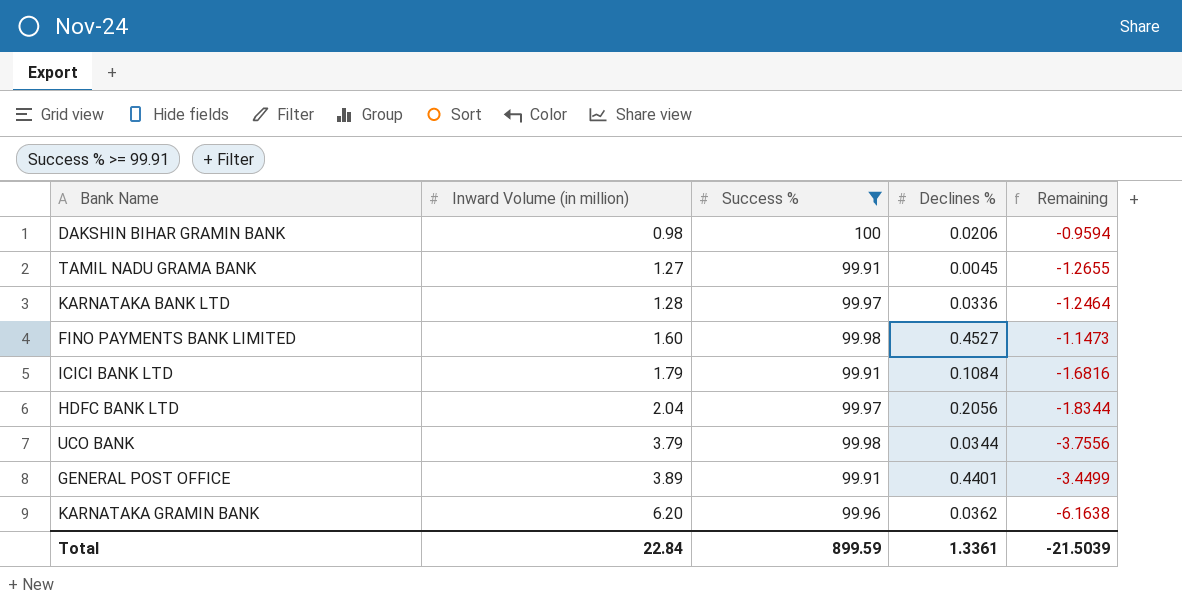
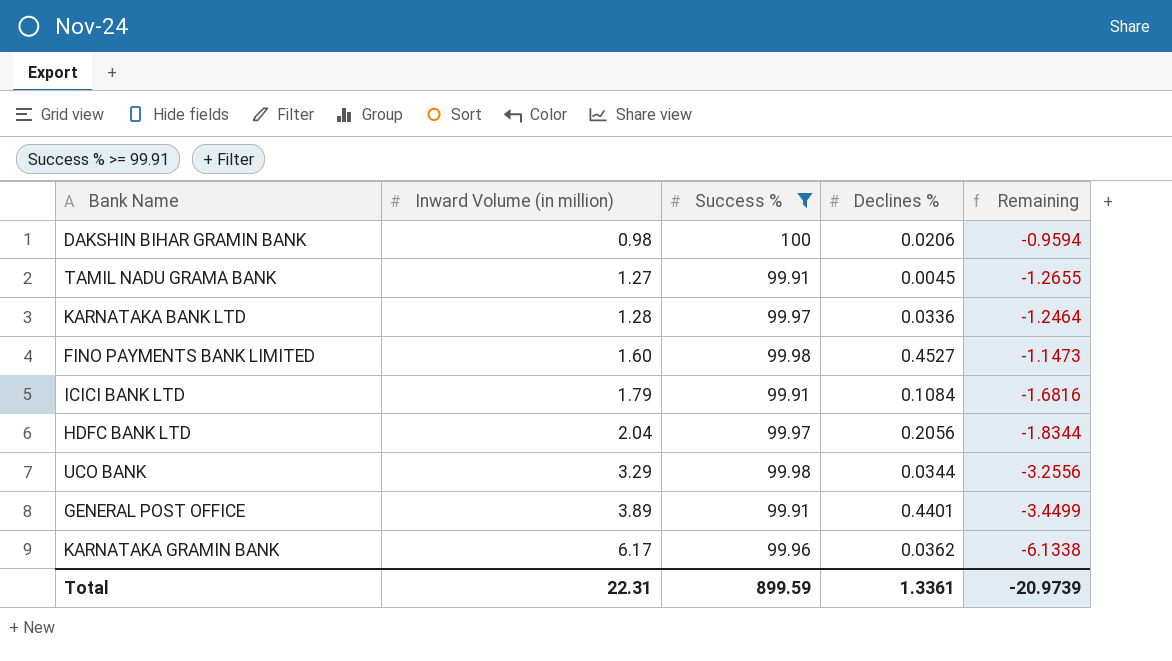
UCO BANK | Inward Volume (in million): 3.79 -> 3.29
UCO BANK | Remaining: -3.7556 -> -3.2556
KARNATAKA GRAMIN BANK | Inward Volume (in million): 6.20 -> 6.17
KARNATAKA GRAMIN BANK | Remaining: -6.1638 -> -6.1338
Total | Inward Volume (in million): 22.84 -> 22.31
Total | Remaining: -21.5039 -> -20.9739

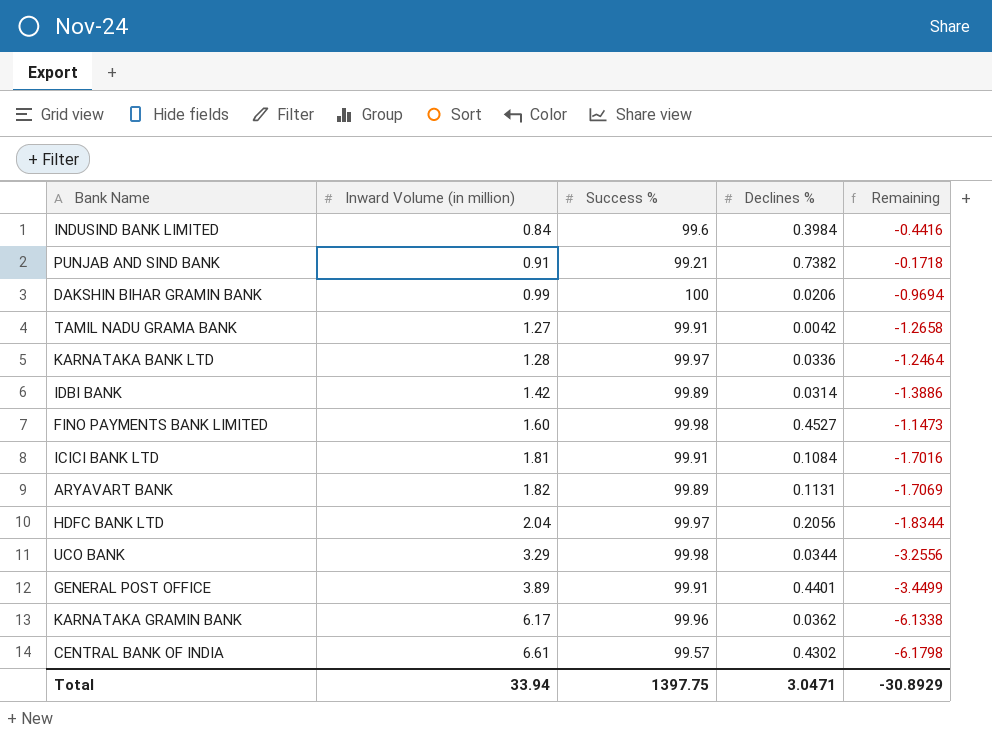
filter: Success % >= 99.91 -> none
DAKSHIN BIHAR GRAMIN BANK | Inward Volume (in million): 0.98 -> 0.99
DAKSHIN BIHAR GRAMIN BANK | Remaining: -0.9594 -> -0.9694
TAMIL NADU GRAMA BANK | Declines %: 0.0045 -> 0.0042
TAMIL NADU GRAMA BANK | Remaining: -1.2655 -> -1.2658
ICICI BANK LTD | Inward Volume (in million): 1.79 -> 1.81
ICICI BANK LTD | Remaining: -1.6816 -> -1.7016
Total | Inward Volume (in million): 22.31 -> 33.94
Total | Success %: 899.59 -> 1397.75
Total | Declines %: 1.3361 -> 3.0471
Total | Remaining: -20.9739 -> -30.8929

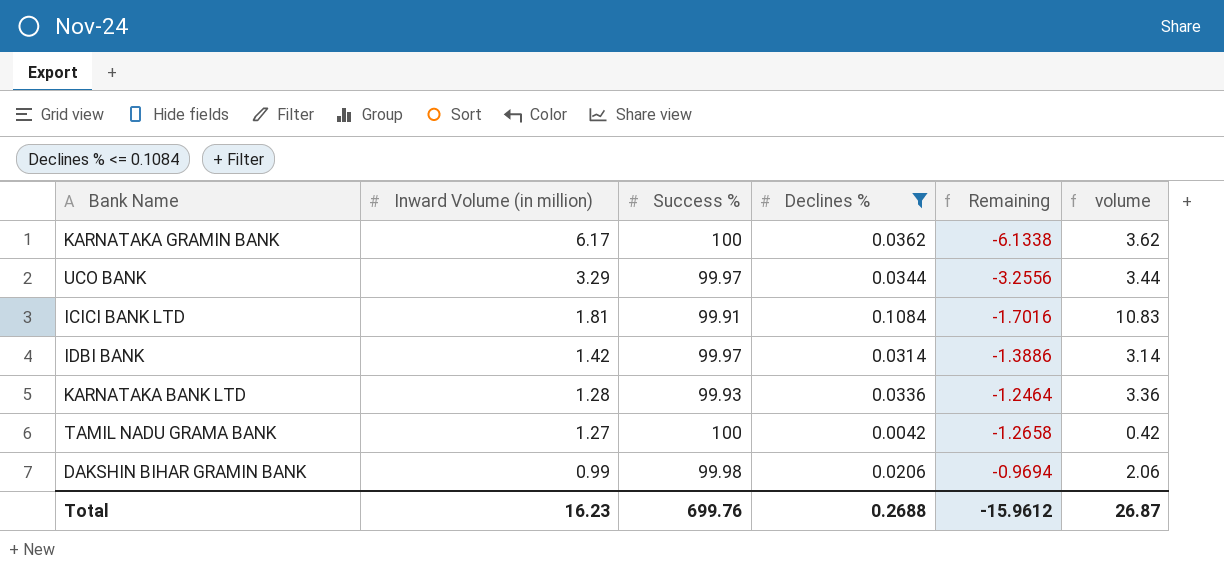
filter: none -> Declines % <= 0.1084
row order: Inward Volume (in million) ascending -> Inward Volume (in million) descending
column volume | formula: none -> [Success %] * [Declines %]
KARNATAKA GRAMIN BANK | Success %: 99.96 -> 100
UCO BANK | Success %: 99.98 -> 99.97
IDBI BANK | Success %: 99.89 -> 99.97
KARNATAKA BANK LTD | Success %: 99.97 -> 99.93
TAMIL NADU GRAMA BANK | Success %: 99.91 -> 100
DAKSHIN BIHAR GRAMIN BANK | Success %: 100 -> 99.98
Total | Inward Volume (in million): 33.94 -> 16.23
Total | Success %: 1397.75 -> 699.76
Total | Declines %: 3.0471 -> 0.2688
Total | Remaining: -30.8929 -> -15.9612

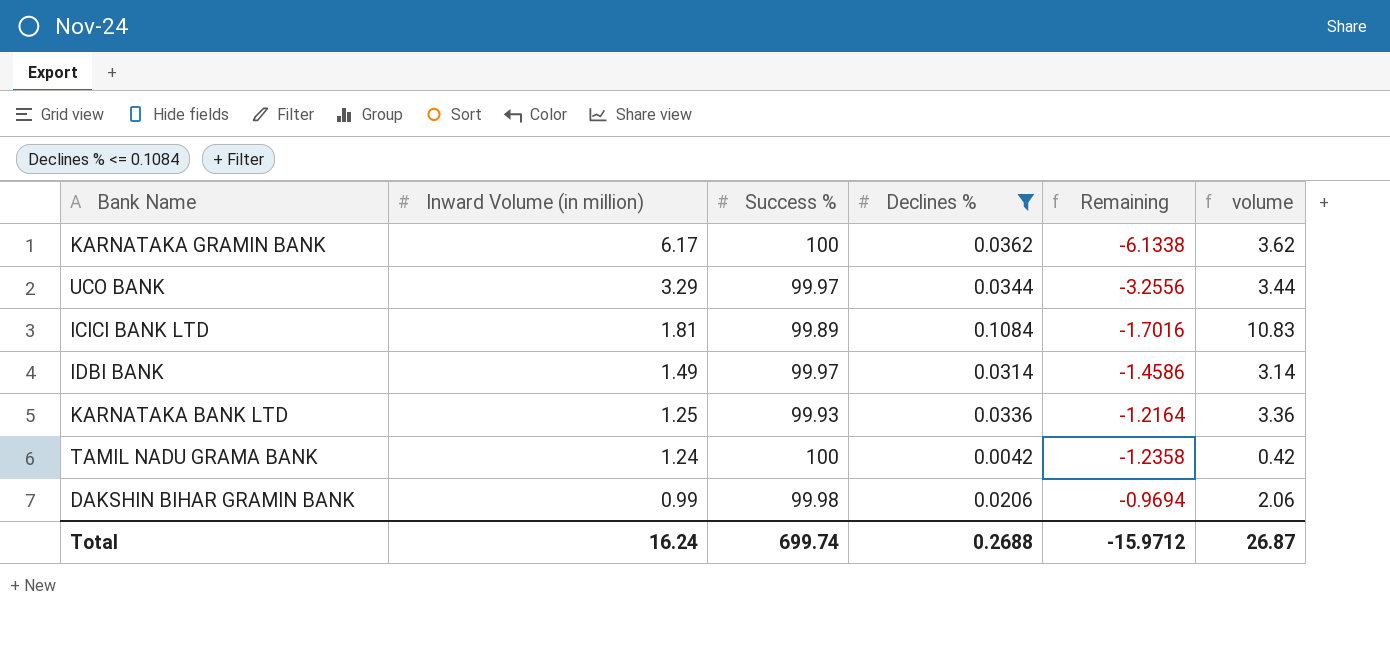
ICICI BANK LTD | Success %: 99.91 -> 99.89
IDBI BANK | Inward Volume (in million): 1.42 -> 1.49
IDBI BANK | Remaining: -1.3886 -> -1.4586
KARNATAKA BANK LTD | Inward Volume (in million): 1.28 -> 1.25
KARNATAKA BANK LTD | Remaining: -1.2464 -> -1.2164
TAMIL NADU GRAMA BANK | Inward Volume (in million): 1.27 -> 1.24
TAMIL NADU GRAMA BANK | Remaining: -1.2658 -> -1.2358
Total | Inward Volume (in million): 16.23 -> 16.24
Total | Success %: 699.76 -> 699.74
Total | Remaining: -15.9612 -> -15.9712

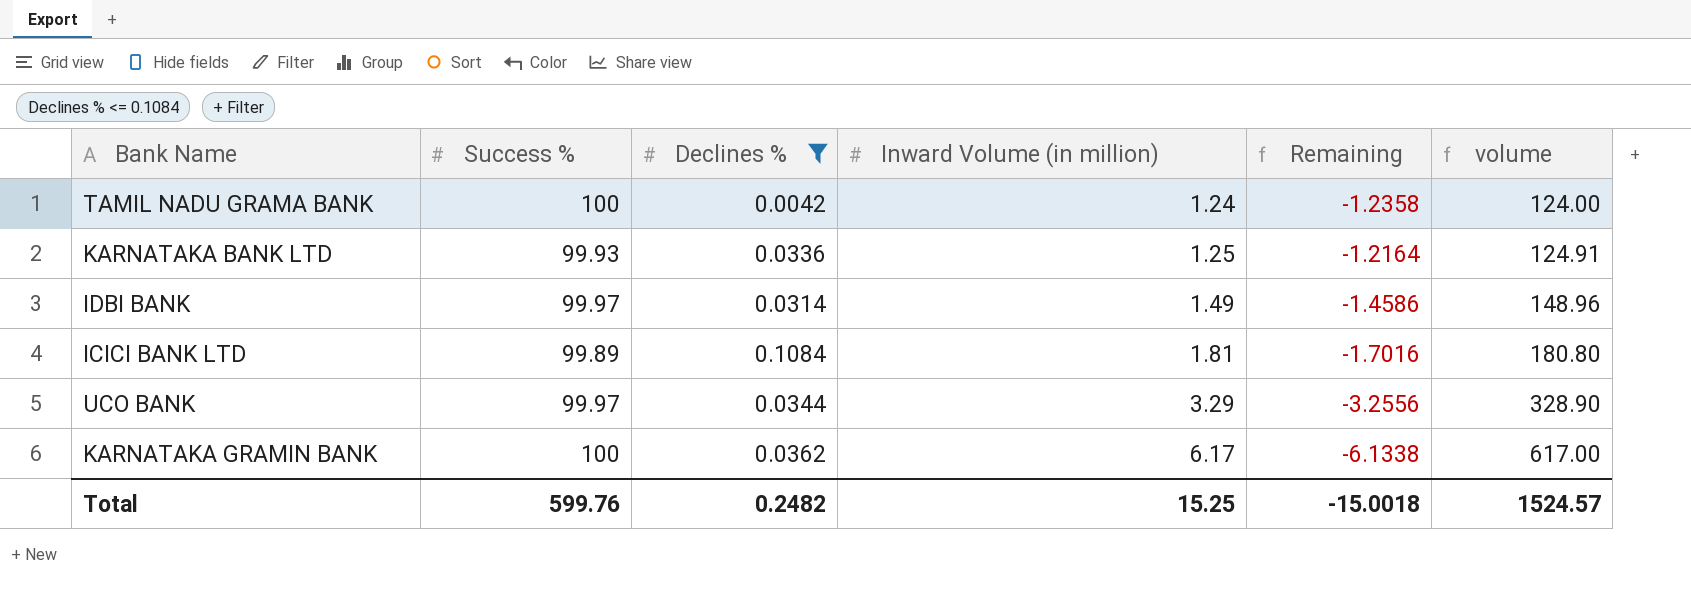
row order: Inward Volume (in million) descending -> Inward Volume (in million) ascending
column Inward Volume (in million) | position: 2 -> 4
column volume | formula: [Success %] * [Declines %] -> [Success %] * [Inward Volume (in million)]
row DAKSHIN BIHAR GRAMIN BANK: 0.99 | 99.98 | 0.0206 | -0.9694 | 2.06 -> none
Total | Success %: 699.74 -> 599.76
Total | Declines %: 0.2688 -> 0.2482
Total | Inward Volume (in million): 16.24 -> 15.25
Total | Remaining: -15.9712 -> -15.0018
Total | volume: 26.87 -> 1524.57

